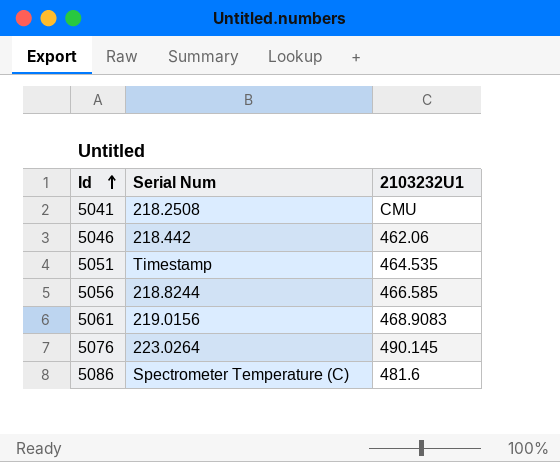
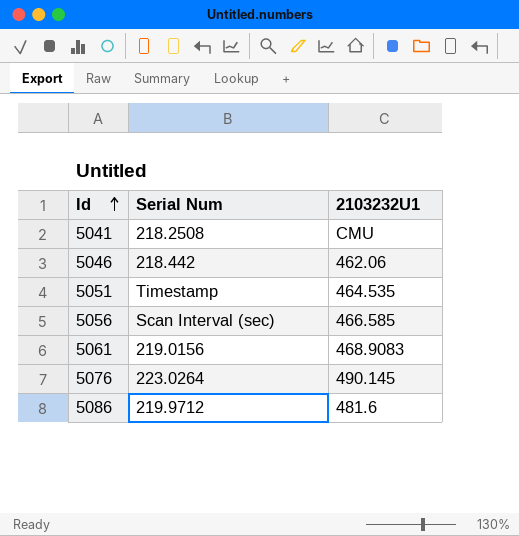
5056 | Serial Num: 218.8244 -> Scan Interval (sec)
5086 | Serial Num: Spectrometer Temperature (C) -> 219.9712

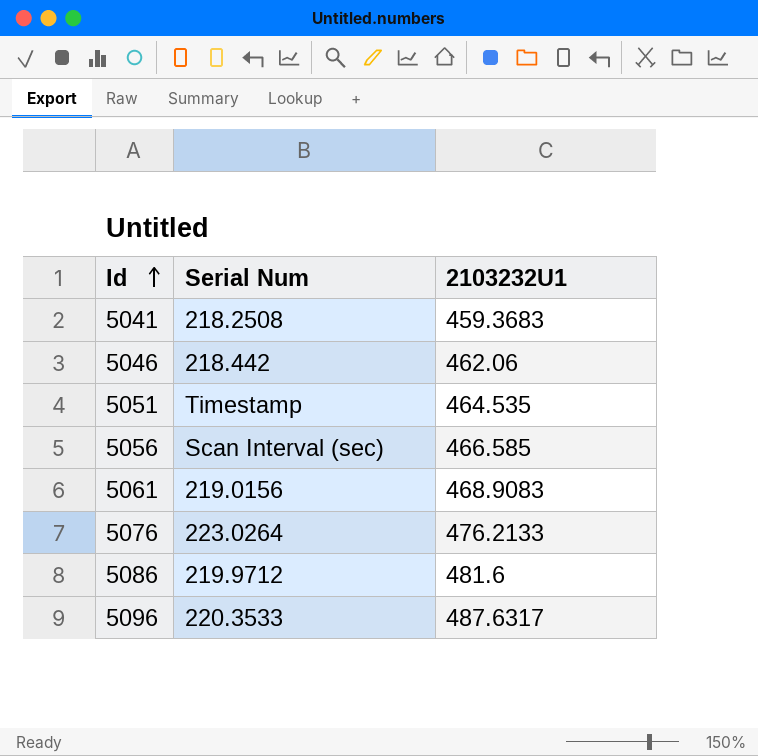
5041 | 2103232U1: CMU -> 459.3683
5076 | 2103232U1: 490.145 -> 476.2133
row 5096: none -> 220.3533 | 487.6317

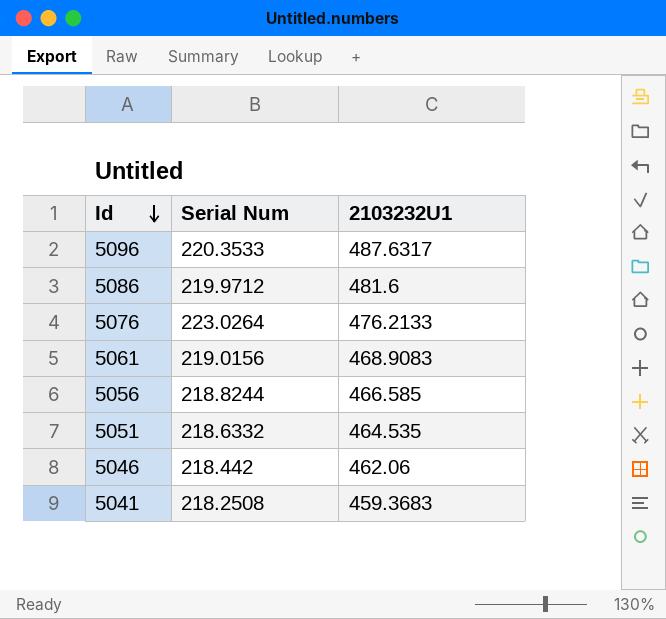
row order: Id ascending -> Id descending
5056 | Serial Num: Scan Interval (sec) -> 218.8244
5051 | Serial Num: Timestamp -> 218.6332

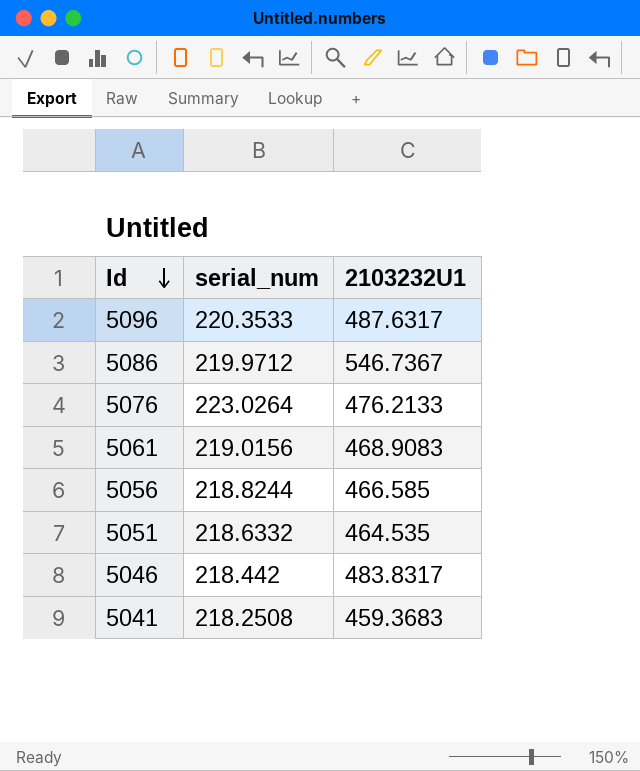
column name: Serial Num -> serial_num
5086 | 2103232U1: 481.6 -> 546.7367
5046 | 2103232U1: 462.06 -> 483.8317

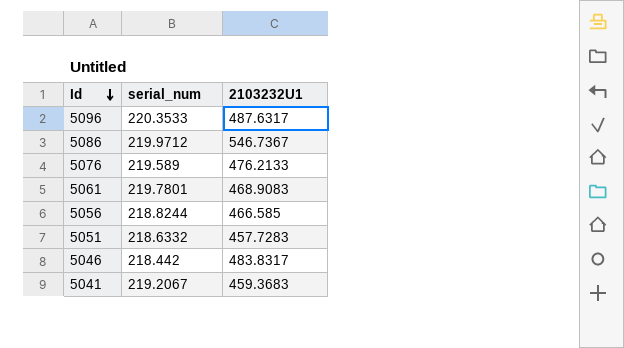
5076 | serial_num: 223.0264 -> 219.589
5061 | serial_num: 219.0156 -> 219.7801
5051 | 2103232U1: 464.535 -> 457.7283
5041 | serial_num: 218.2508 -> 219.2067

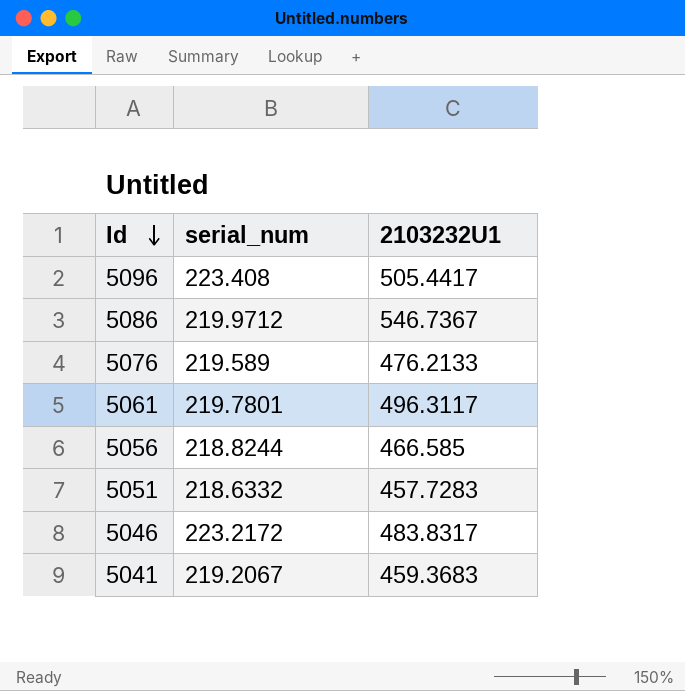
5096 | serial_num: 220.3533 -> 223.408
5096 | 2103232U1: 487.6317 -> 505.4417
5061 | 2103232U1: 468.9083 -> 496.3117
5046 | serial_num: 218.442 -> 223.2172

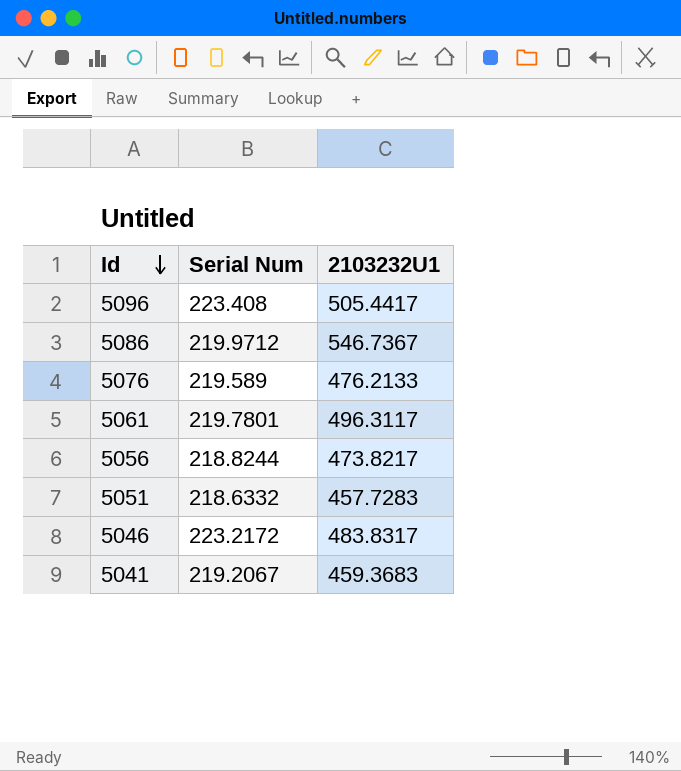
column name: serial_num -> Serial Num
5056 | 2103232U1: 466.585 -> 473.8217

